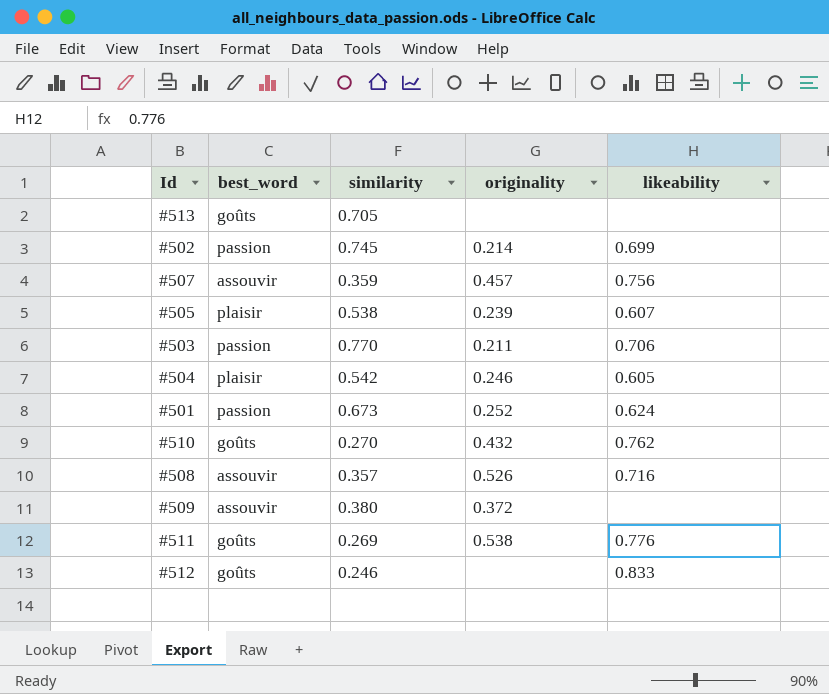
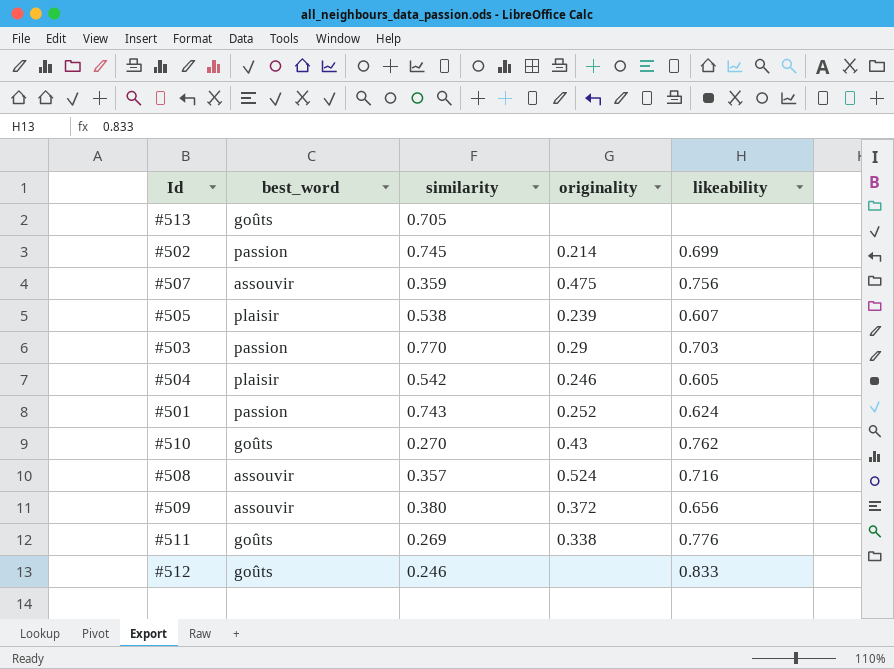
#507 | originality: 0.457 -> 0.475
#503 | originality: 0.211 -> 0.29
#503 | likeability: 0.706 -> 0.703
#501 | similarity: 0.673 -> 0.743
#510 | originality: 0.432 -> 0.43
#508 | originality: 0.526 -> 0.524
#509 | likeability: none -> 0.656
#511 | originality: 0.538 -> 0.338

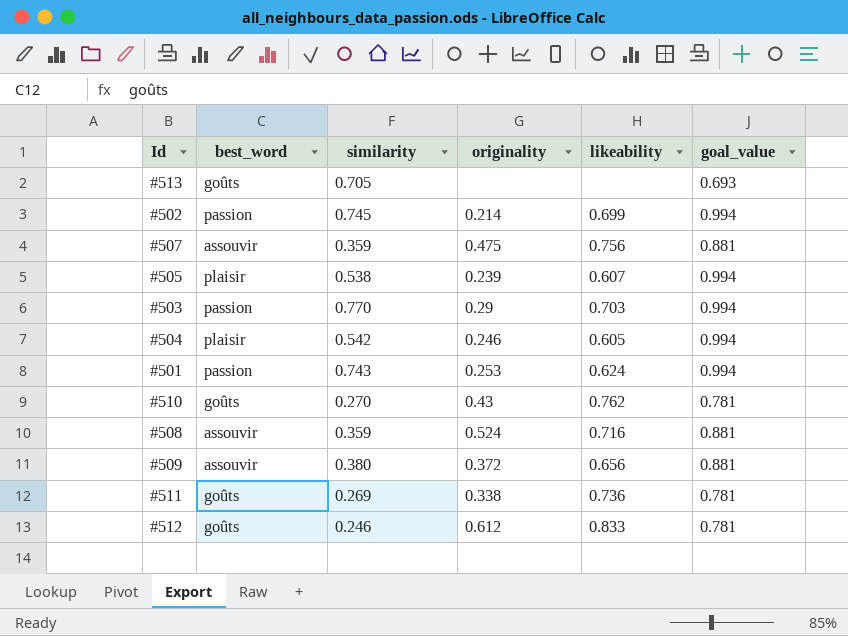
column goal_value | position: none -> 6
#501 | originality: 0.252 -> 0.253
#508 | similarity: 0.357 -> 0.359
#511 | likeability: 0.776 -> 0.736
#512 | originality: none -> 0.612

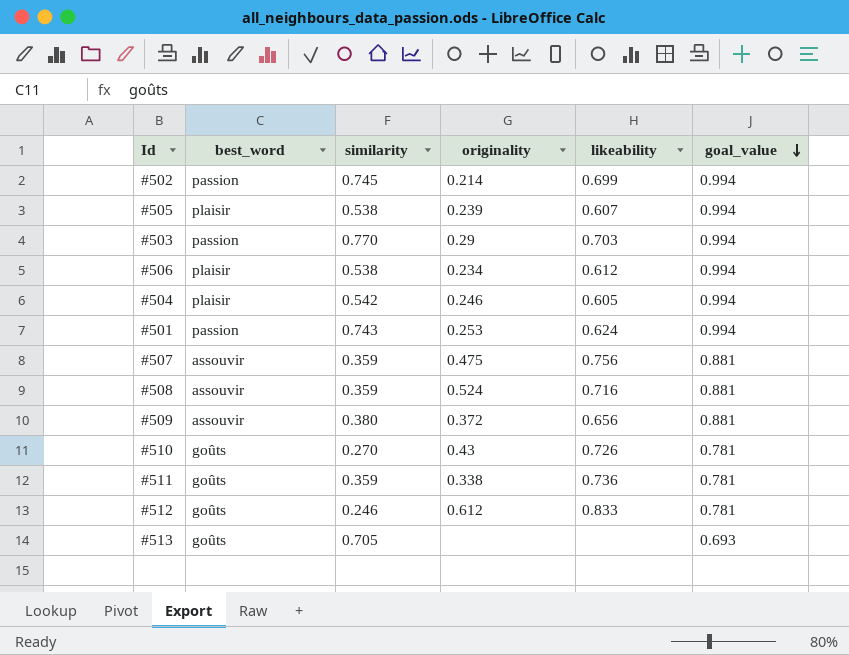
row order: none -> goal_value descending
row #506: none -> plaisir | 0.538 | 0.234 | 0.612 | 0.994
#510 | likeability: 0.762 -> 0.726
#511 | similarity: 0.269 -> 0.359

